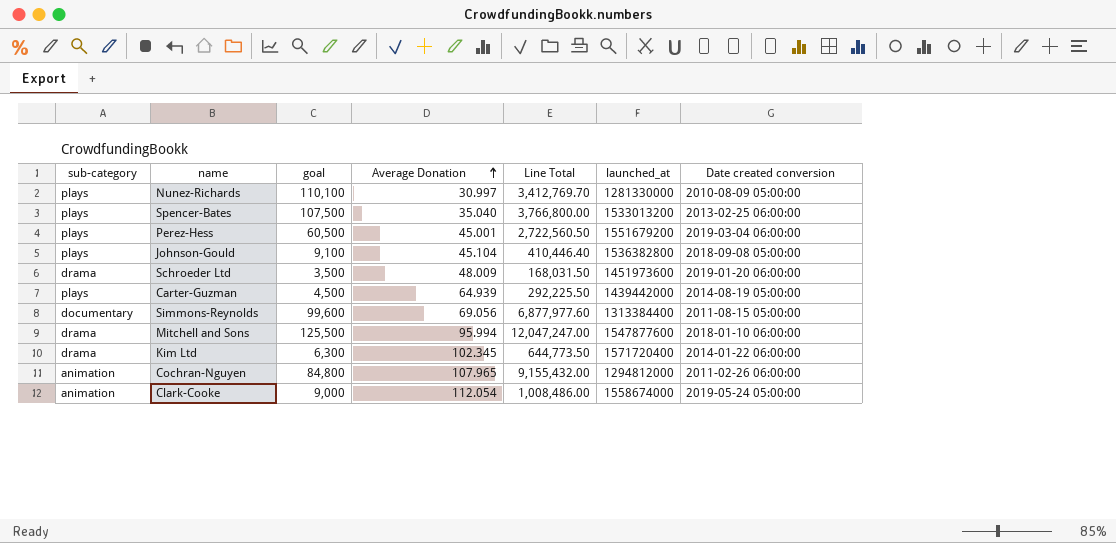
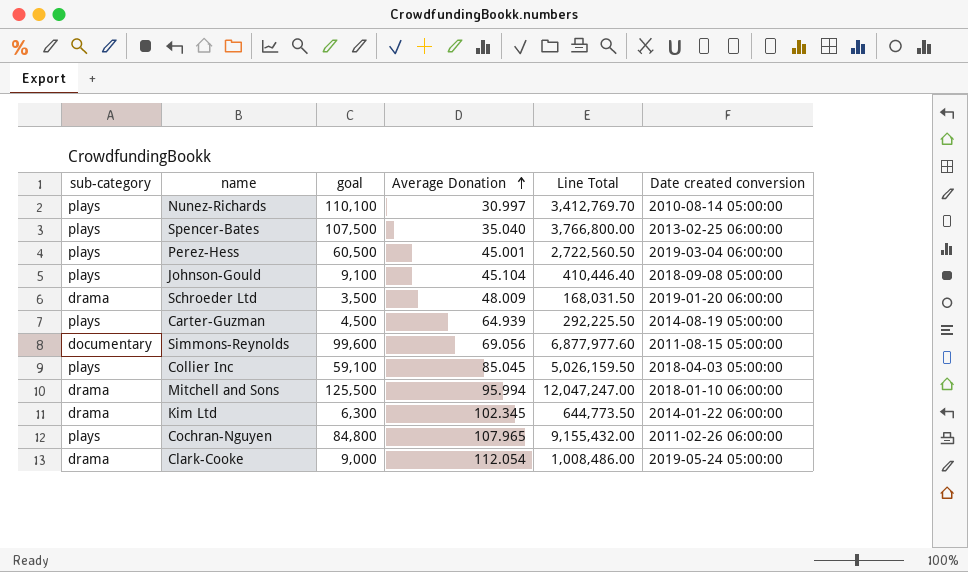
column launched_at | position: 6 -> none
Nunez-Richards | Date created conversion: 2010-08-09 05:00:00 -> 2010-08-14 05:00:00
row Collier Inc: none -> plays | 59,100 | 85.045 | 5,026,159.50 | 2018-04-03 05:00:00
Cochran-Nguyen | sub-category: animation -> plays
Clark-Cooke | sub-category: animation -> drama

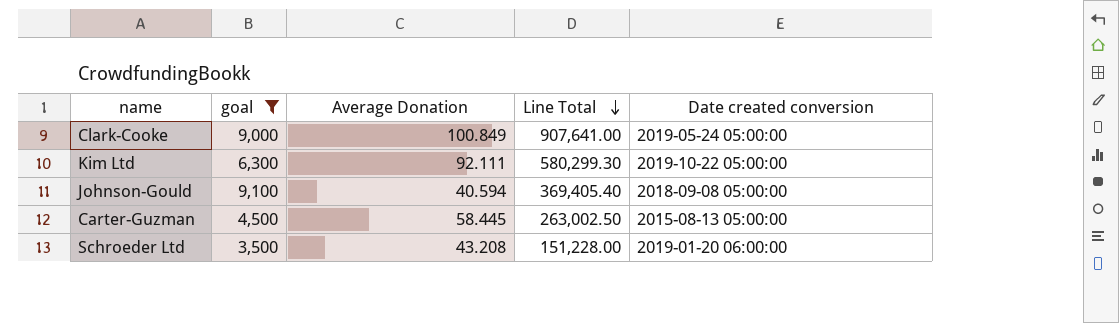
filter: none -> goal <= 9,100
row order: Average Donation ascending -> Line Total descending
column sub-category | position: 1 -> none
Clark-Cooke | Average Donation: 112.054 -> 100.849
Clark-Cooke | Line Total: 1,008,486.00 -> 907,641.00
Kim Ltd | Average Donation: 102.345 -> 92.111
Kim Ltd | Line Total: 644,773.50 -> 580,299.30
Kim Ltd | Date created conversion: 2014-01-22 06:00:00 -> 2019-10-22 05:00:00
Johnson-Gould | Average Donation: 45.104 -> 40.594
Johnson-Gould | Line Total: 410,446.40 -> 369,405.40
Carter-Guzman | Average Donation: 64.939 -> 58.445
Carter-Guzman | Line Total: 292,225.50 -> 263,002.50
Carter-Guzman | Date created conversion: 2014-08-19 05:00:00 -> 2015-08-13 05:00:00
Schroeder Ltd | Average Donation: 48.009 -> 43.208
Schroeder Ltd | Line Total: 168,031.50 -> 151,228.00

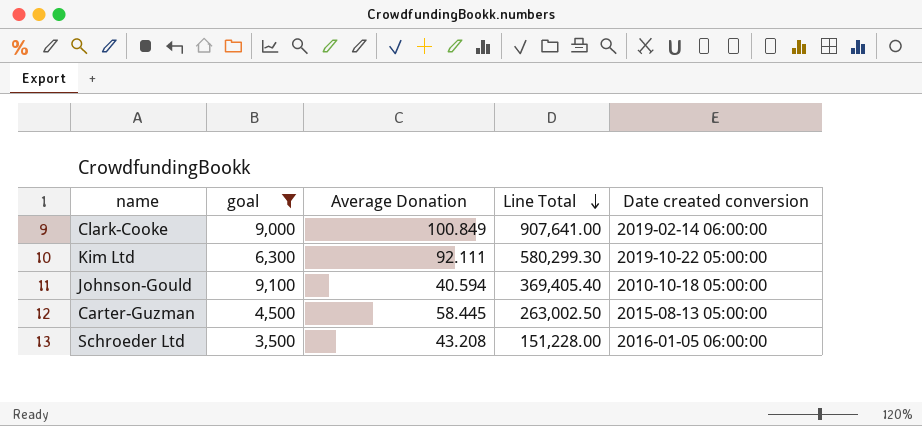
Clark-Cooke | Date created conversion: 2019-05-24 05:00:00 -> 2019-02-14 06:00:00
Johnson-Gould | Date created conversion: 2018-09-08 05:00:00 -> 2010-10-18 05:00:00
Schroeder Ltd | Date created conversion: 2019-01-20 06:00:00 -> 2016-01-05 06:00:00

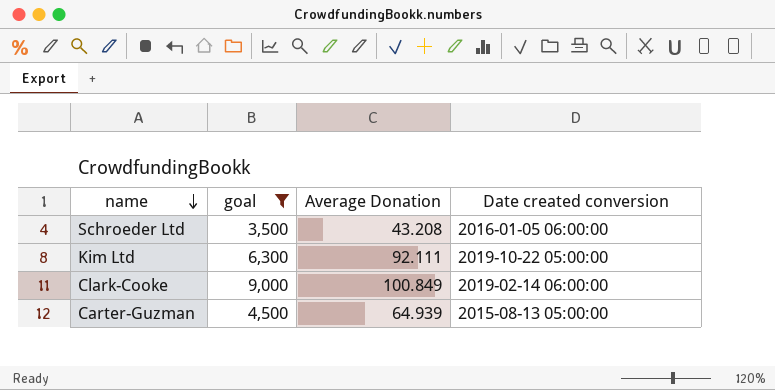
row order: Line Total descending -> name descending
column Line Total | formula: [goal] * [Average Donation] -> none
row Johnson-Gould: 9,100 | 40.594 | 369,405.40 | 2010-10-18 05:00:00 -> none
Carter-Guzman | Average Donation: 58.445 -> 64.939

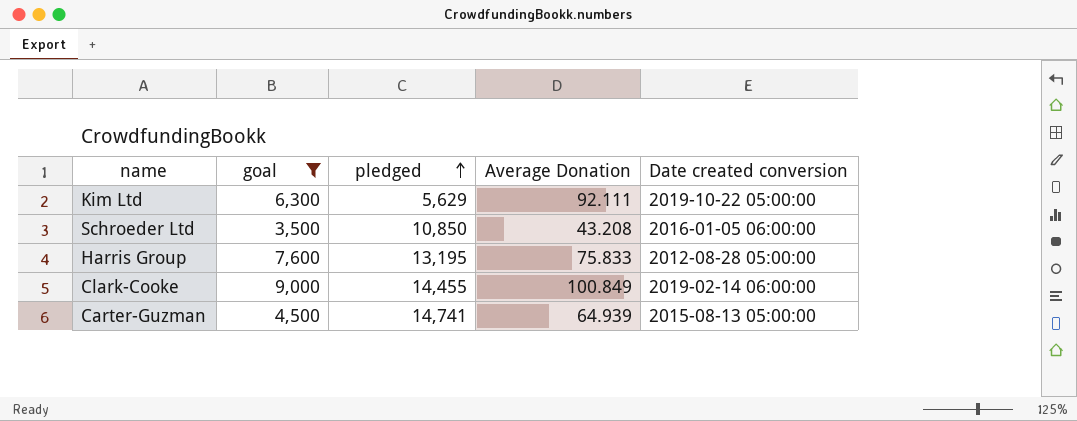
row order: name descending -> pledged ascending
column pledged | position: none -> 3
row Harris Group: none -> 7,600 | 13,195 | 75.833 | 2012-08-28 05:00:00

